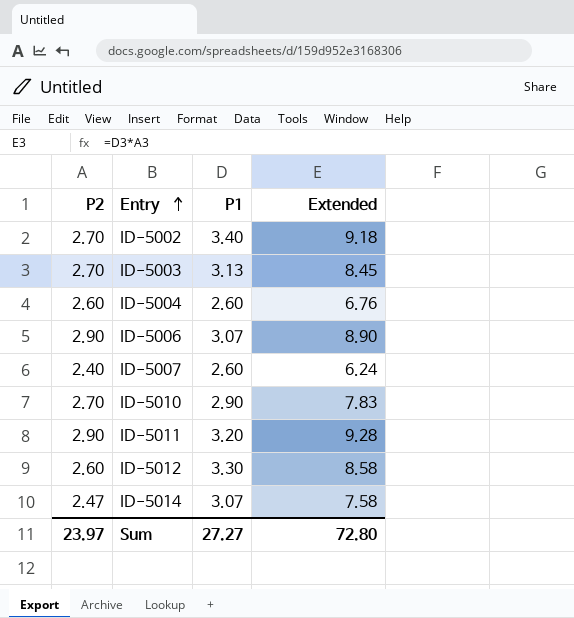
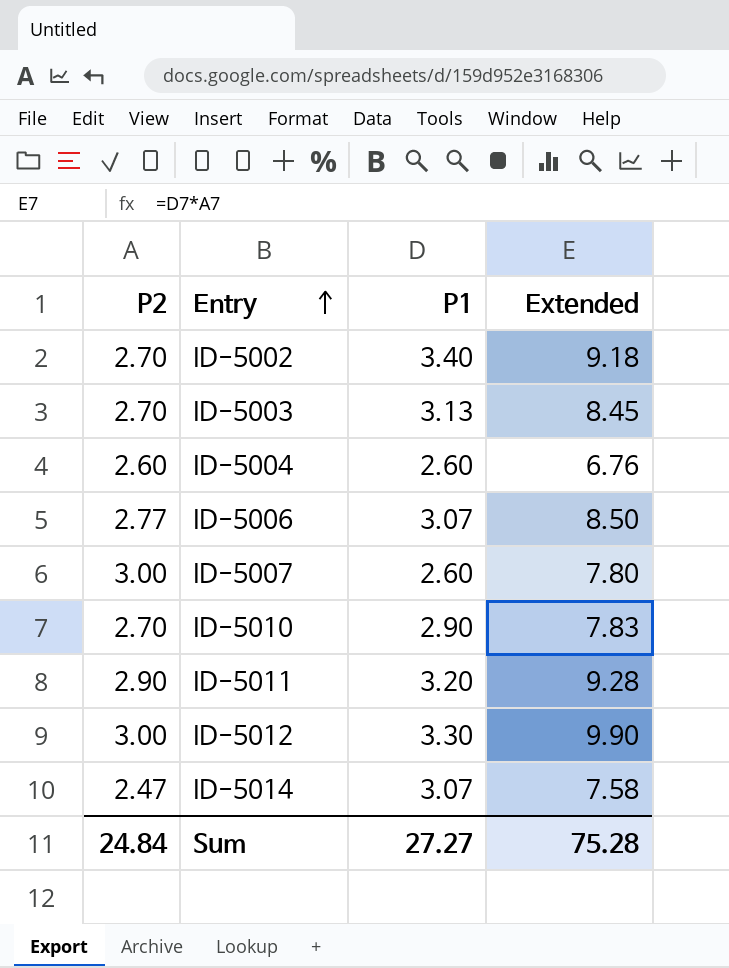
ID-5006 | P2: 2.90 -> 2.77
ID-5006 | Extended: 8.90 -> 8.50
ID-5007 | P2: 2.40 -> 3.00
ID-5007 | Extended: 6.24 -> 7.80
ID-5012 | P2: 2.60 -> 3.00
ID-5012 | Extended: 8.58 -> 9.90
Sum | P2: 23.97 -> 24.84
Sum | Extended: 72.80 -> 75.28

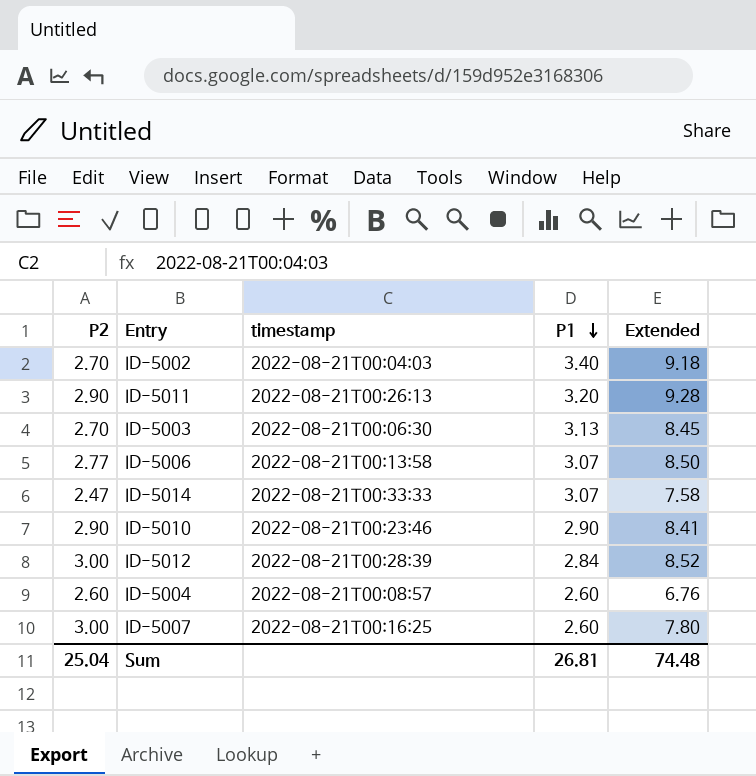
row order: Entry ascending -> P1 descending
column timestamp | position: none -> 3
ID-5010 | P2: 2.70 -> 2.90
ID-5010 | Extended: 7.83 -> 8.41
ID-5012 | P1: 3.30 -> 2.84
ID-5012 | Extended: 9.90 -> 8.52
Sum | P2: 24.84 -> 25.04
Sum | P1: 27.27 -> 26.81
Sum | Extended: 75.28 -> 74.48

